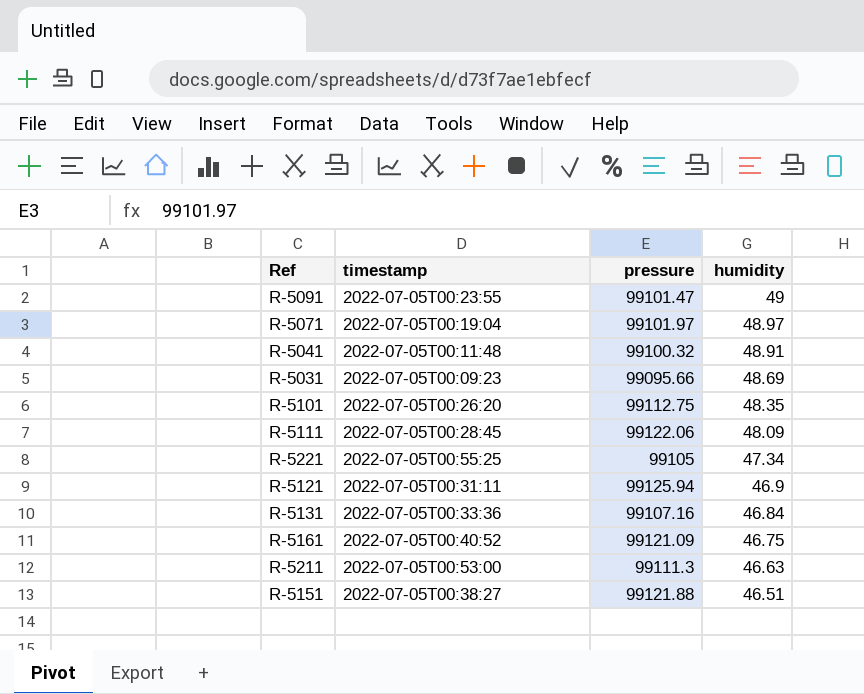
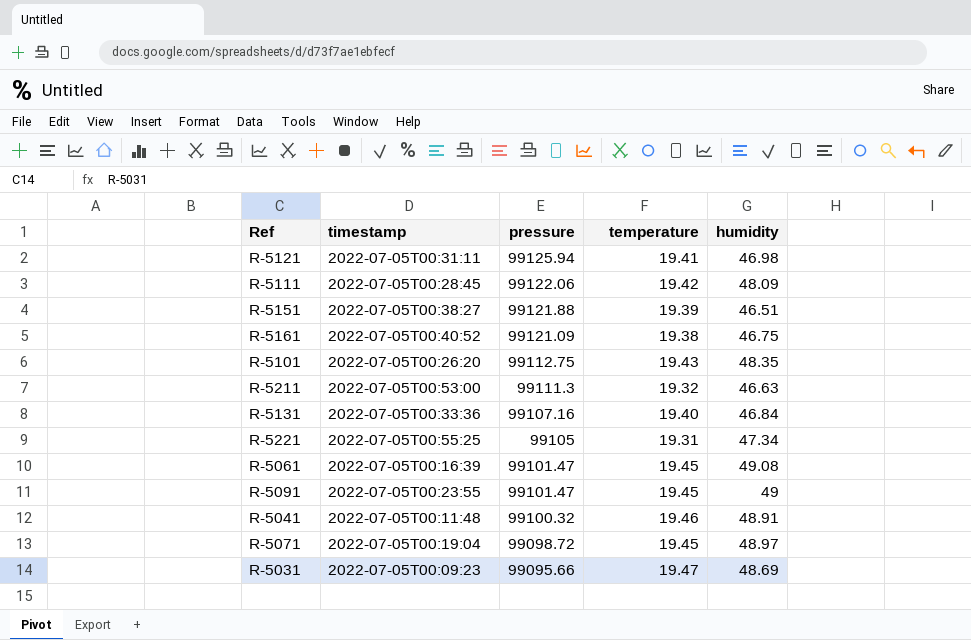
row order: humidity descending -> pressure descending
column temperature | position: none -> 4
R-5121 | humidity: 46.9 -> 46.98
row R-5061: none -> 2022-07-05T00:16:39 | 99101.47 | 19.45 | 49.08
R-5071 | pressure: 99101.97 -> 99098.72

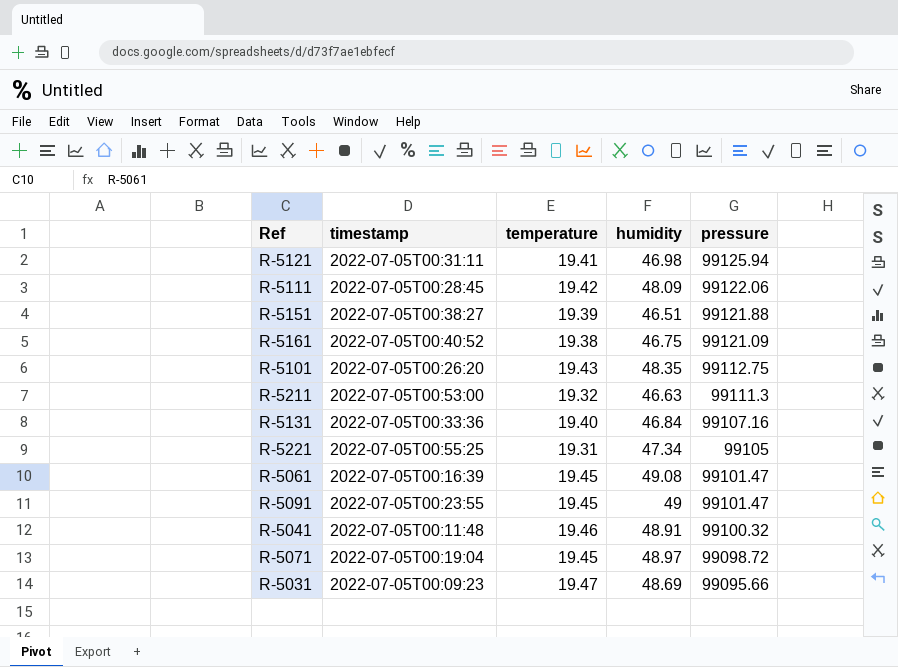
column pressure | position: 3 -> 5

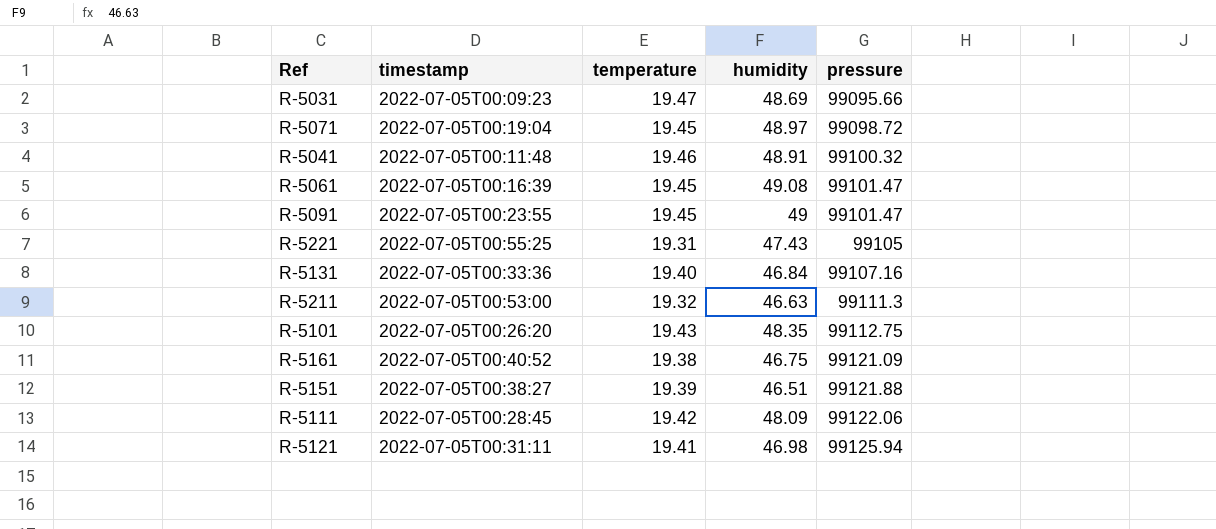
row order: pressure descending -> pressure ascending
R-5221 | humidity: 47.34 -> 47.43

